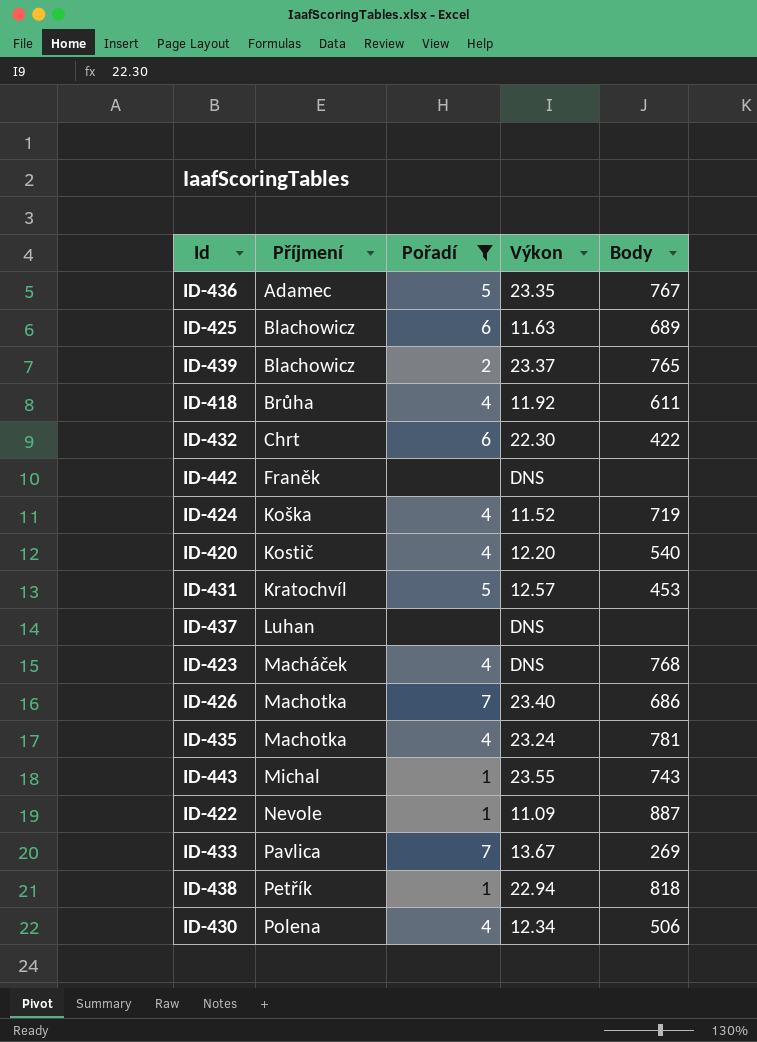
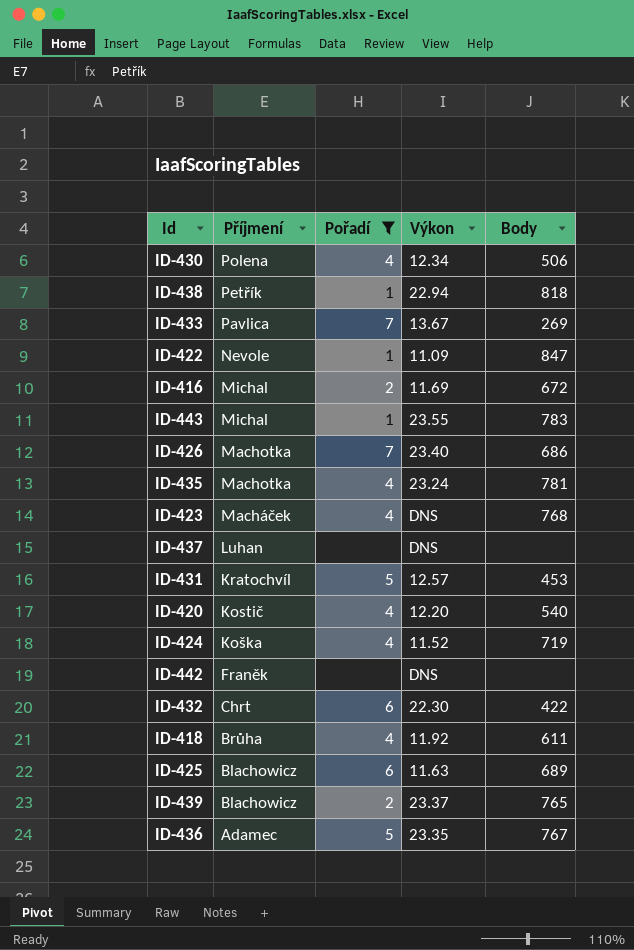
row order: Příjmení ascending -> Příjmení descending
ID-422 | Body: 887 -> 847
row ID-416: none -> Michal | 2 | 11.69 | 672
ID-443 | Body: 743 -> 783

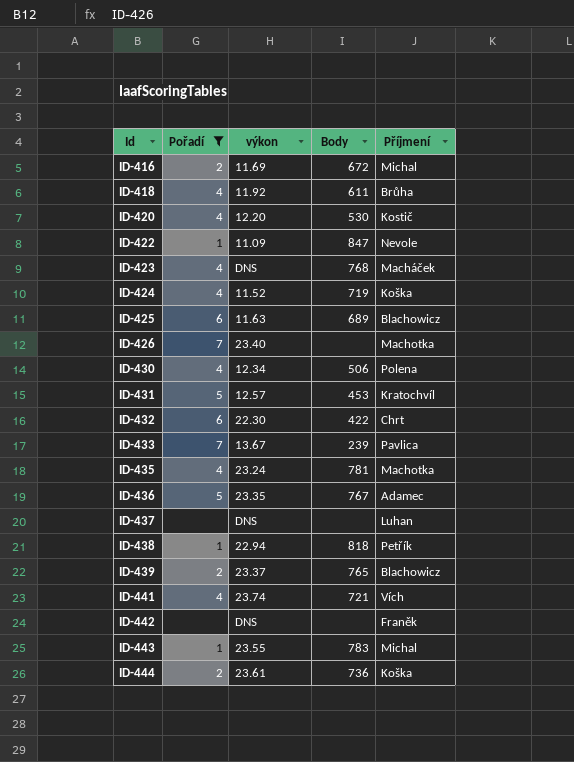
row order: Příjmení descending -> Id ascending
column name: Výkon -> výkon
column Příjmení | position: 2 -> 5
ID-420 | Body: 540 -> 530
ID-426 | Body: 686 -> none
ID-433 | Body: 269 -> 239
row ID-441: none -> 4 | 23.74 | 721 | Vích
row ID-444: none -> 2 | 23.61 | 736 | Koška

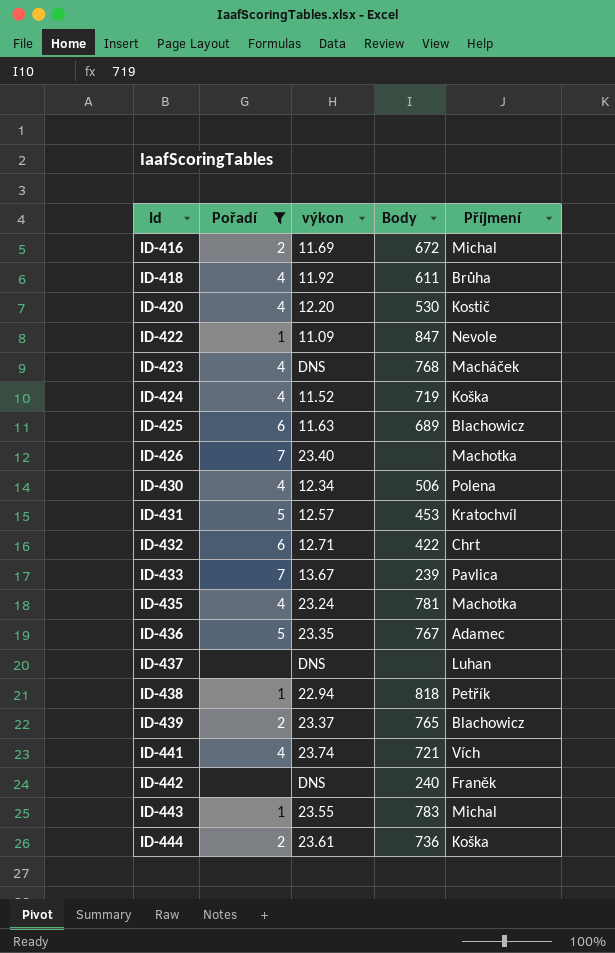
ID-432 | výkon: 22.30 -> 12.71
ID-442 | Body: none -> 240

